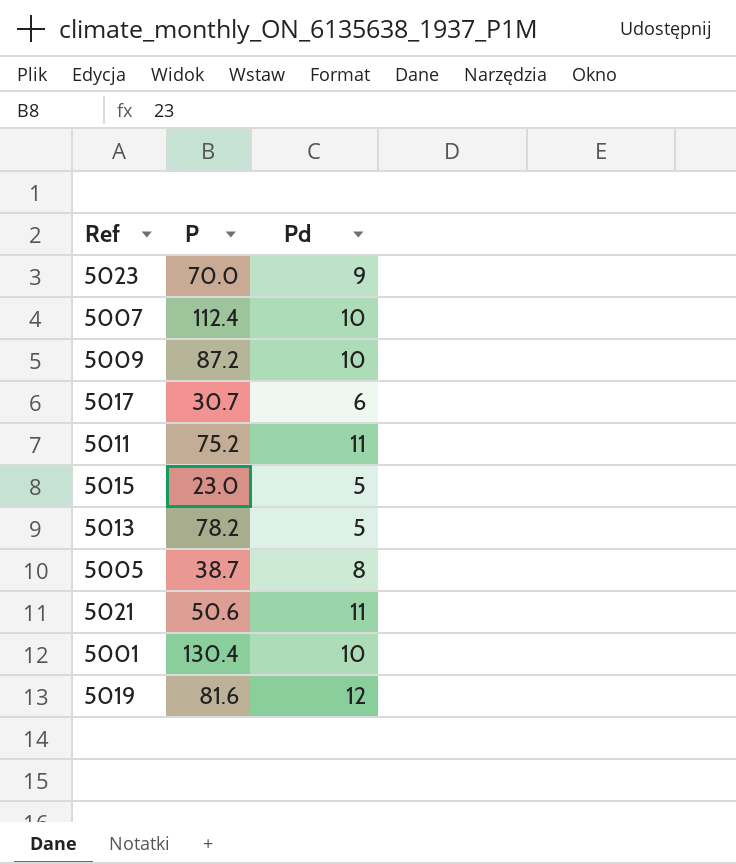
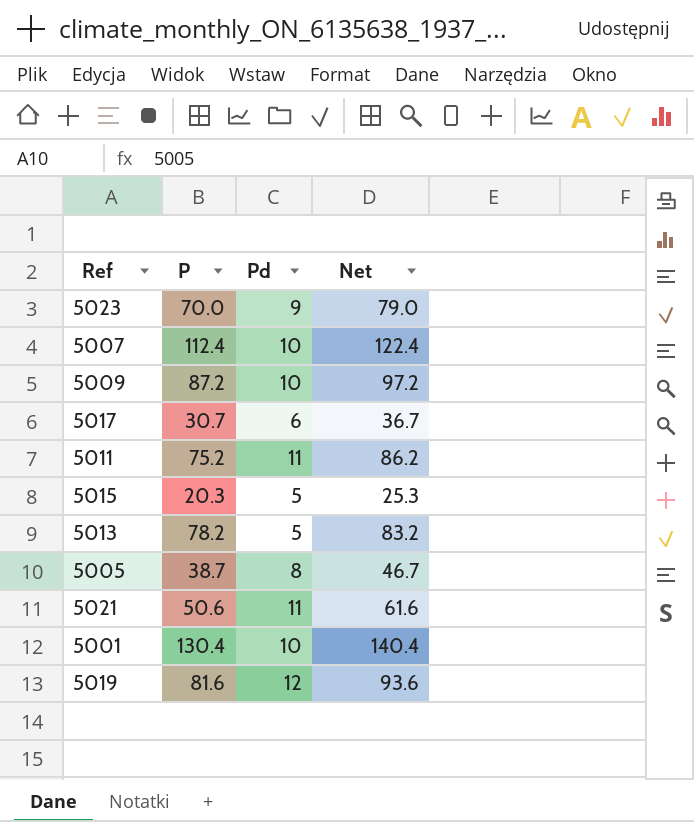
column Net | formula: none -> [P] + [Pd]
5015 | P: 23.0 -> 20.3

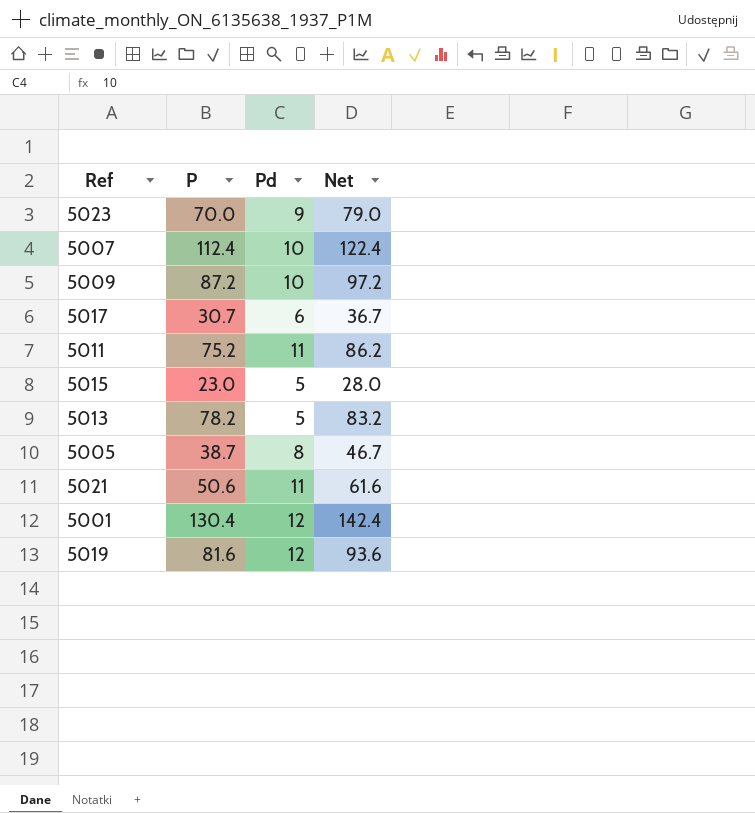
5015 | P: 20.3 -> 23.0
5015 | Net: 25.3 -> 28.0
5001 | Pd: 10 -> 12
5001 | Net: 140.4 -> 142.4

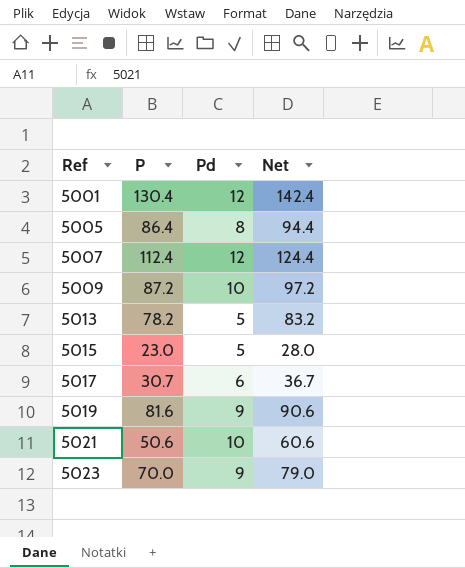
row order: none -> Ref ascending
row 5011: 75.2 | 11 | 86.2 -> none
5005 | P: 38.7 -> 86.4
5005 | Net: 46.7 -> 94.4
5007 | Pd: 10 -> 12
5007 | Net: 122.4 -> 124.4
5019 | Pd: 12 -> 9
5019 | Net: 93.6 -> 90.6
5021 | Pd: 11 -> 10
5021 | Net: 61.6 -> 60.6

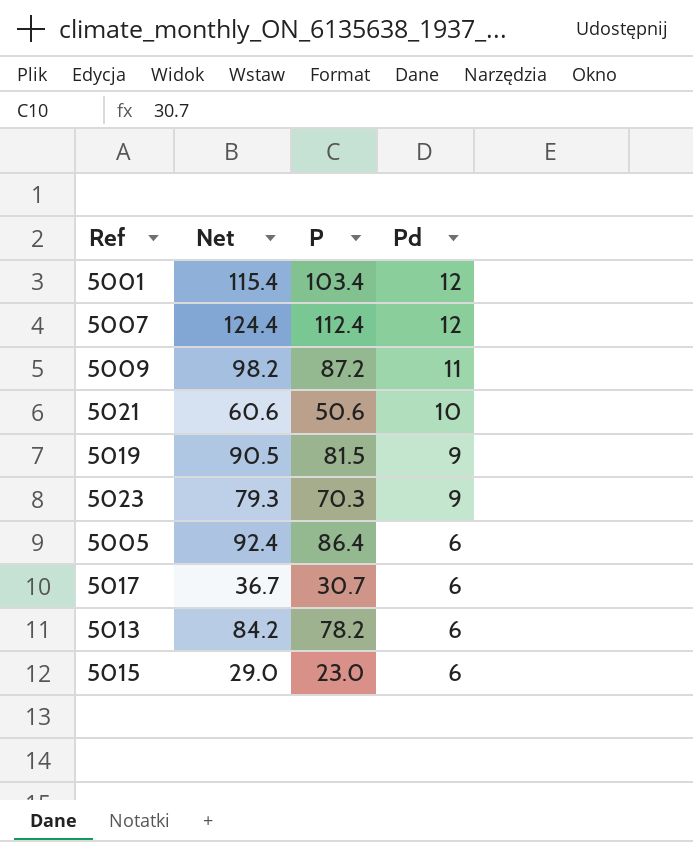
row order: Ref ascending -> Pd descending
column Net | position: 4 -> 2
5001 | Net: 142.4 -> 115.4
5001 | P: 130.4 -> 103.4
5009 | Net: 97.2 -> 98.2
5009 | Pd: 10 -> 11
5019 | Net: 90.6 -> 90.5
5019 | P: 81.6 -> 81.5
5023 | Net: 79.0 -> 79.3
5023 | P: 70.0 -> 70.3
5005 | Net: 94.4 -> 92.4
5005 | Pd: 8 -> 6
5013 | Net: 83.2 -> 84.2
5013 | Pd: 5 -> 6
5015 | Net: 28.0 -> 29.0
5015 | Pd: 5 -> 6

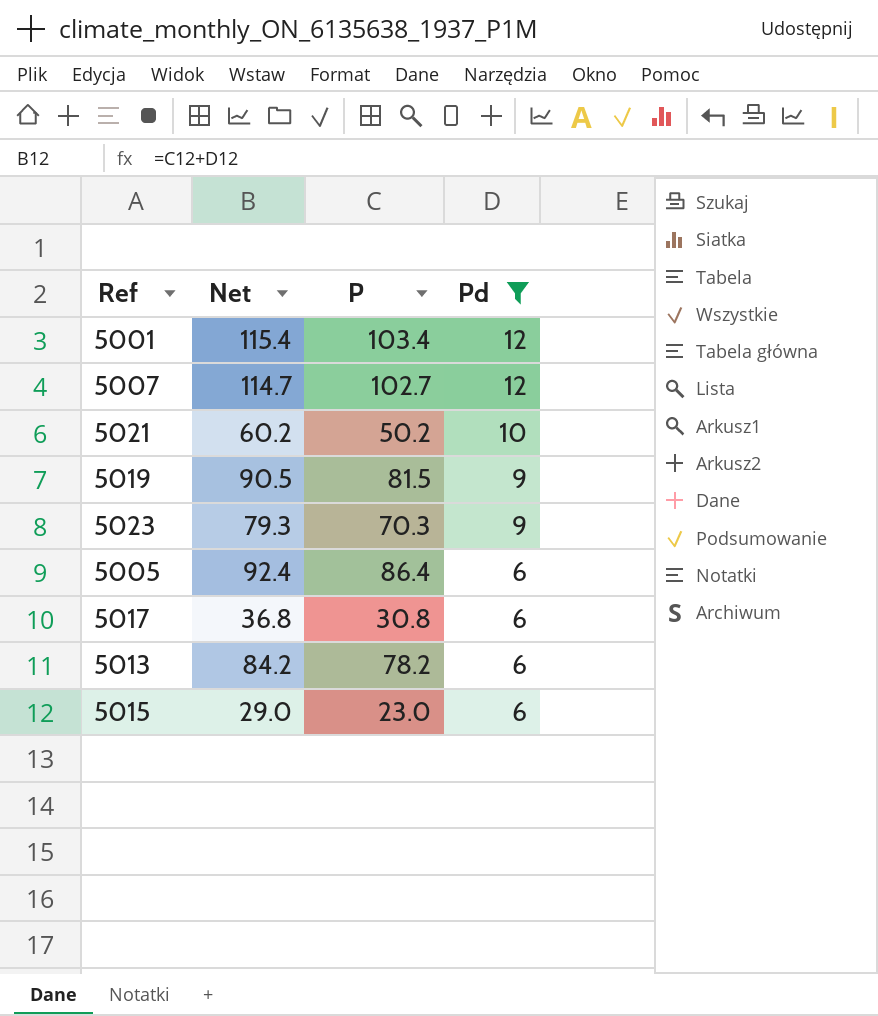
filter: none -> Pd != 11
5007 | Net: 124.4 -> 114.7
5007 | P: 112.4 -> 102.7
5021 | Net: 60.6 -> 60.2
5021 | P: 50.6 -> 50.2
5017 | Net: 36.7 -> 36.8
5017 | P: 30.7 -> 30.8

